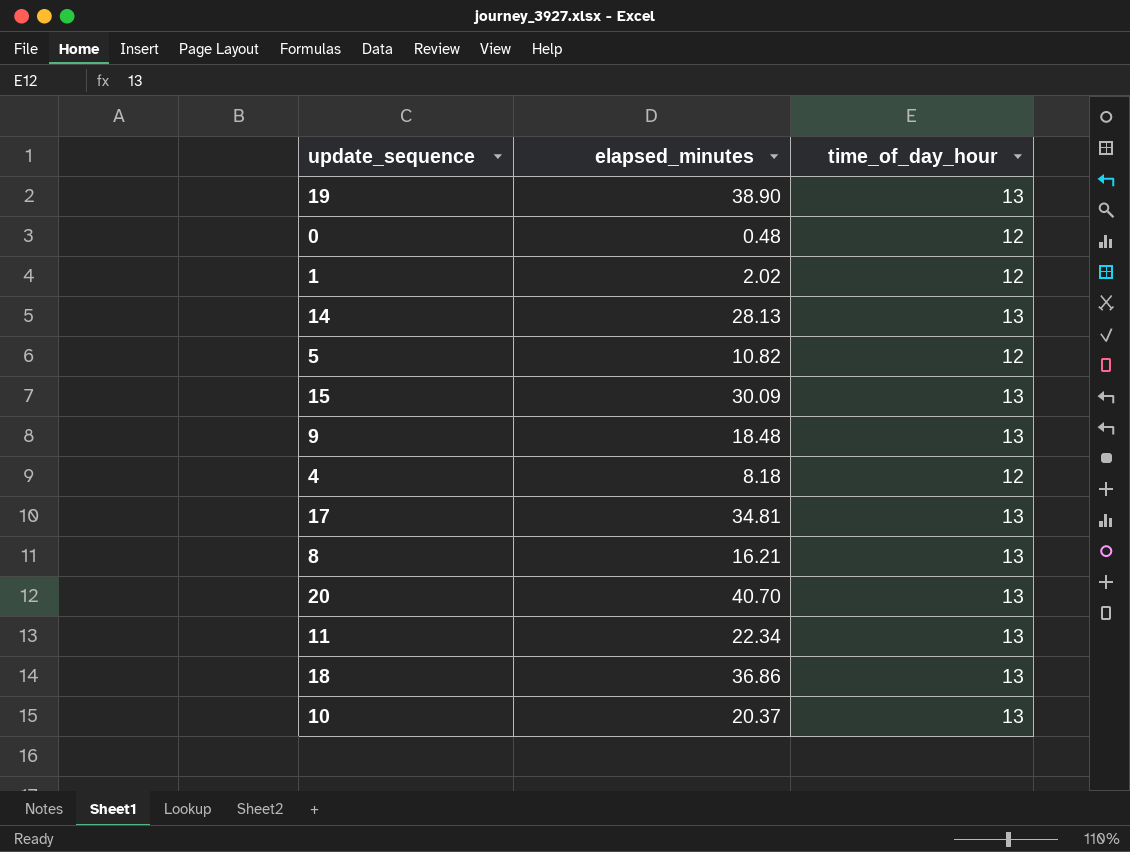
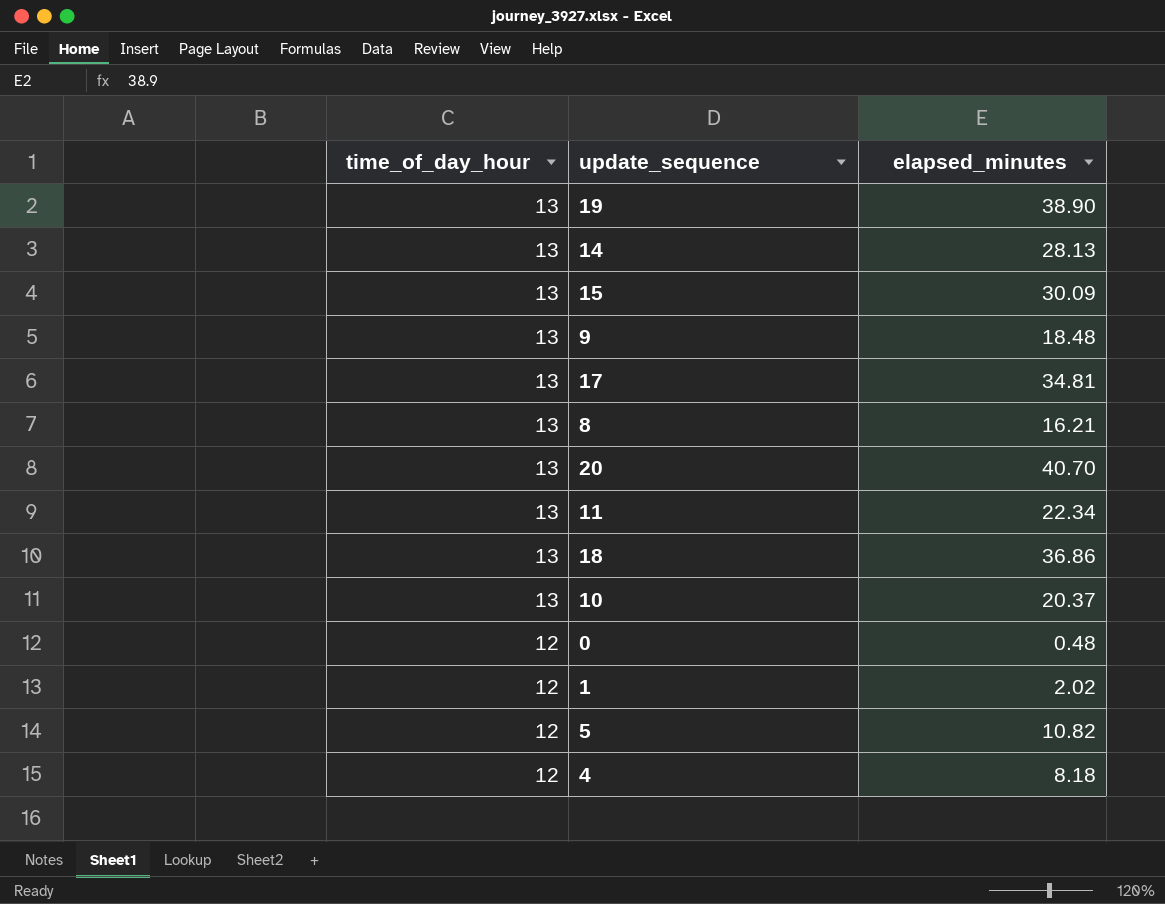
row order: none -> time_of_day_hour descending
column time_of_day_hour | position: 3 -> 1

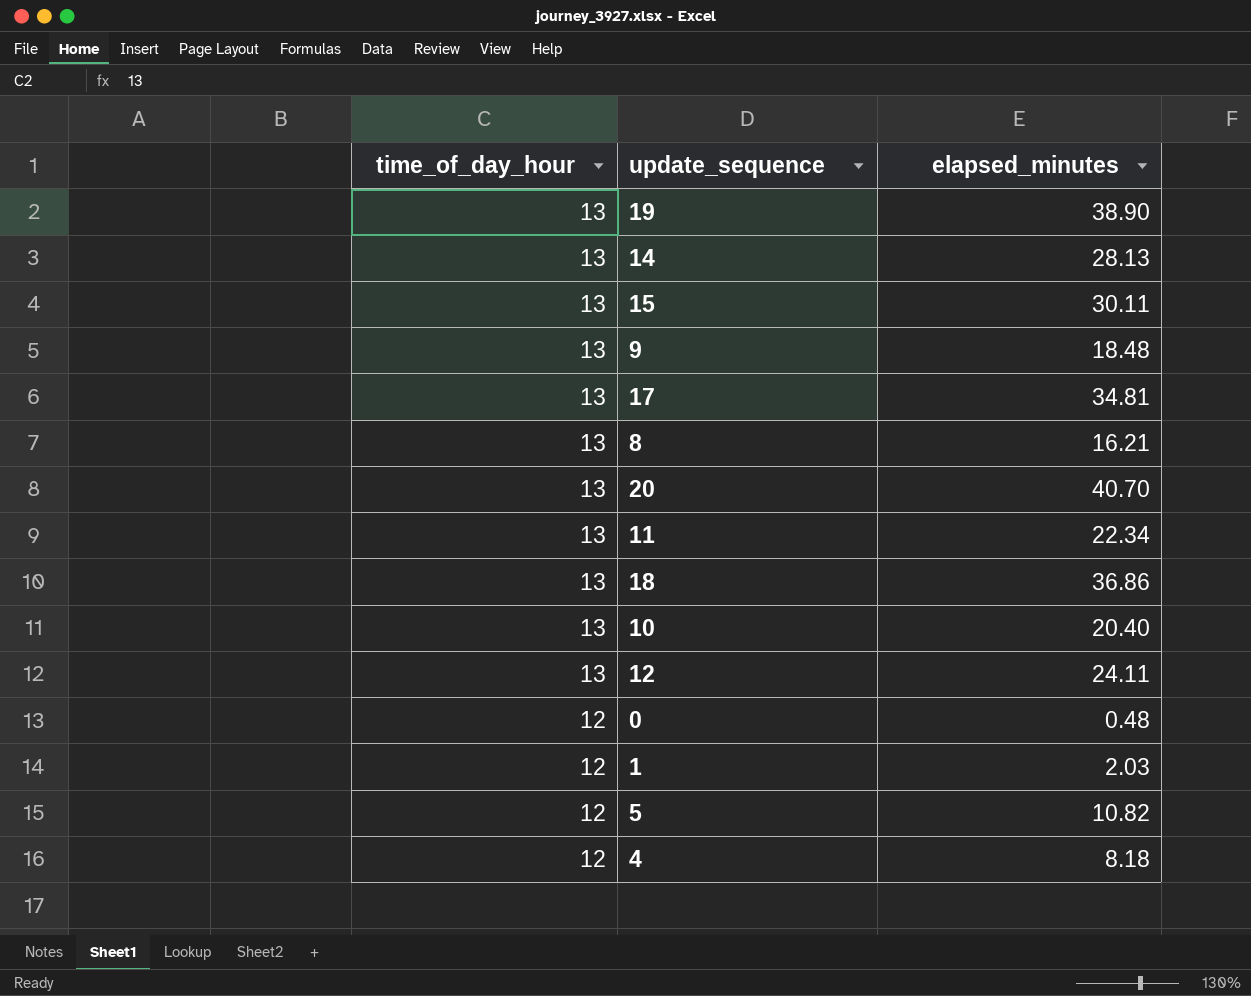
15 | elapsed_minutes: 30.09 -> 30.11
10 | elapsed_minutes: 20.37 -> 20.40
row 12: none -> 13 | 24.11
1 | elapsed_minutes: 2.02 -> 2.03

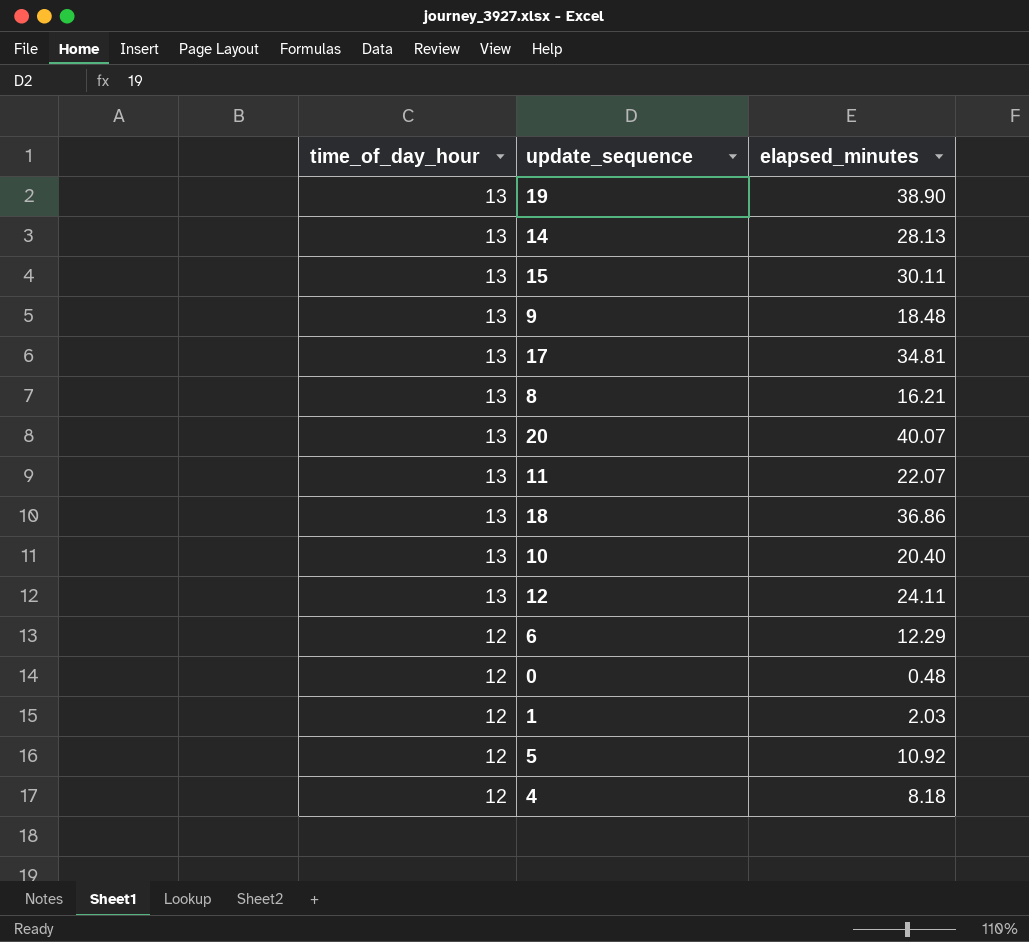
20 | elapsed_minutes: 40.70 -> 40.07
11 | elapsed_minutes: 22.34 -> 22.07
row 6: none -> 12 | 12.29
5 | elapsed_minutes: 10.82 -> 10.92

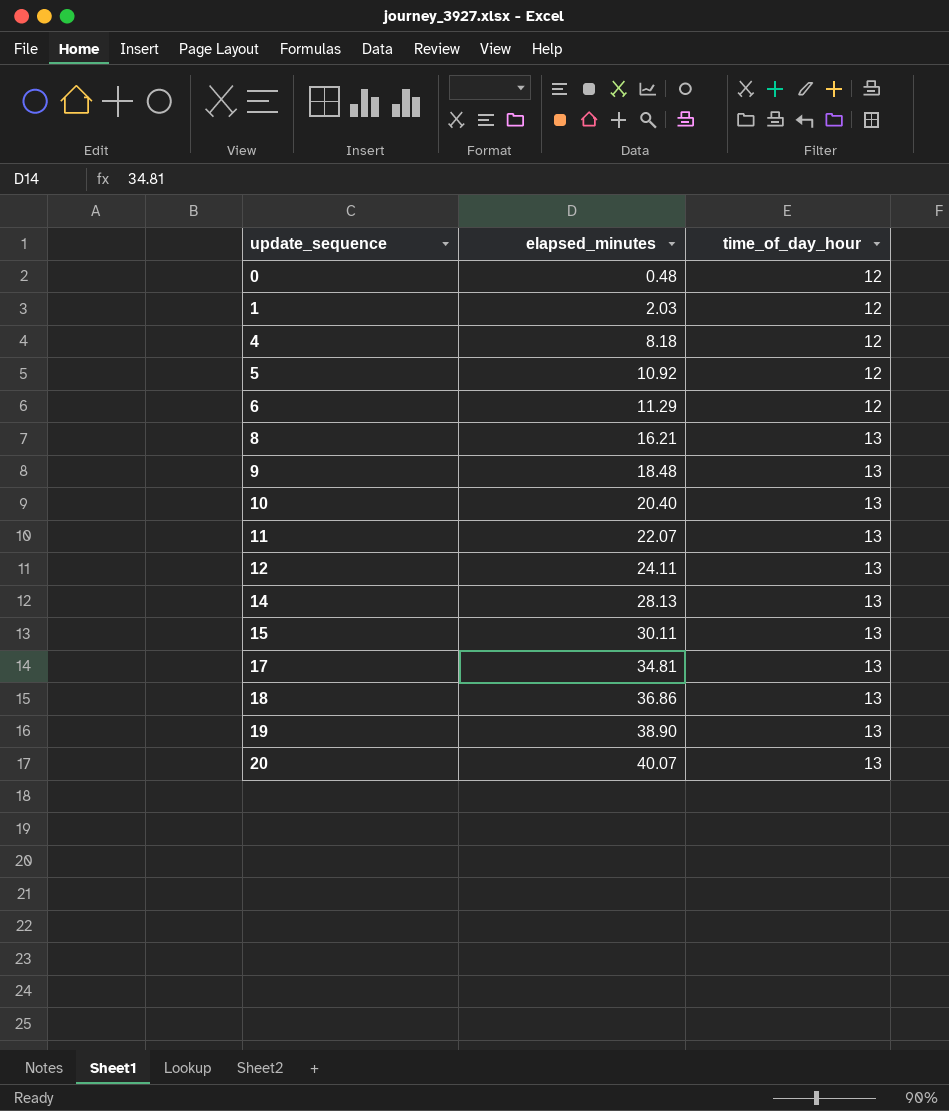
row order: time_of_day_hour descending -> update_sequence ascending
column time_of_day_hour | position: 1 -> 3
6 | elapsed_minutes: 12.29 -> 11.29

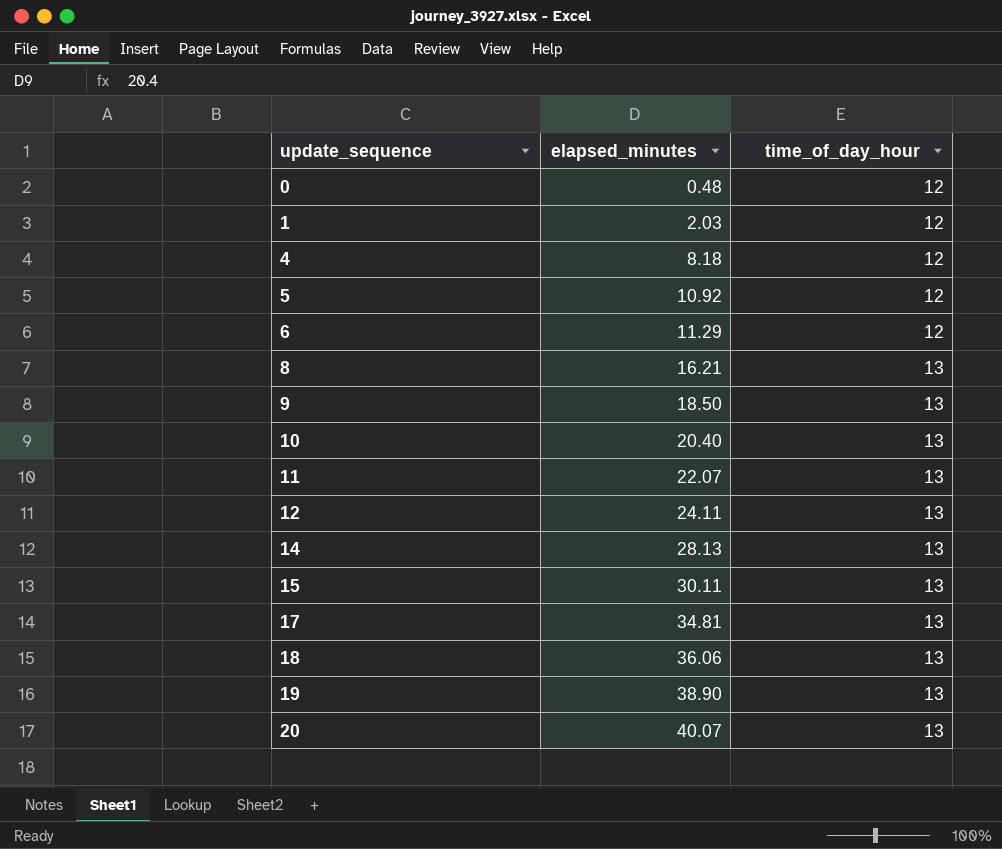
9 | elapsed_minutes: 18.48 -> 18.50
18 | elapsed_minutes: 36.86 -> 36.06

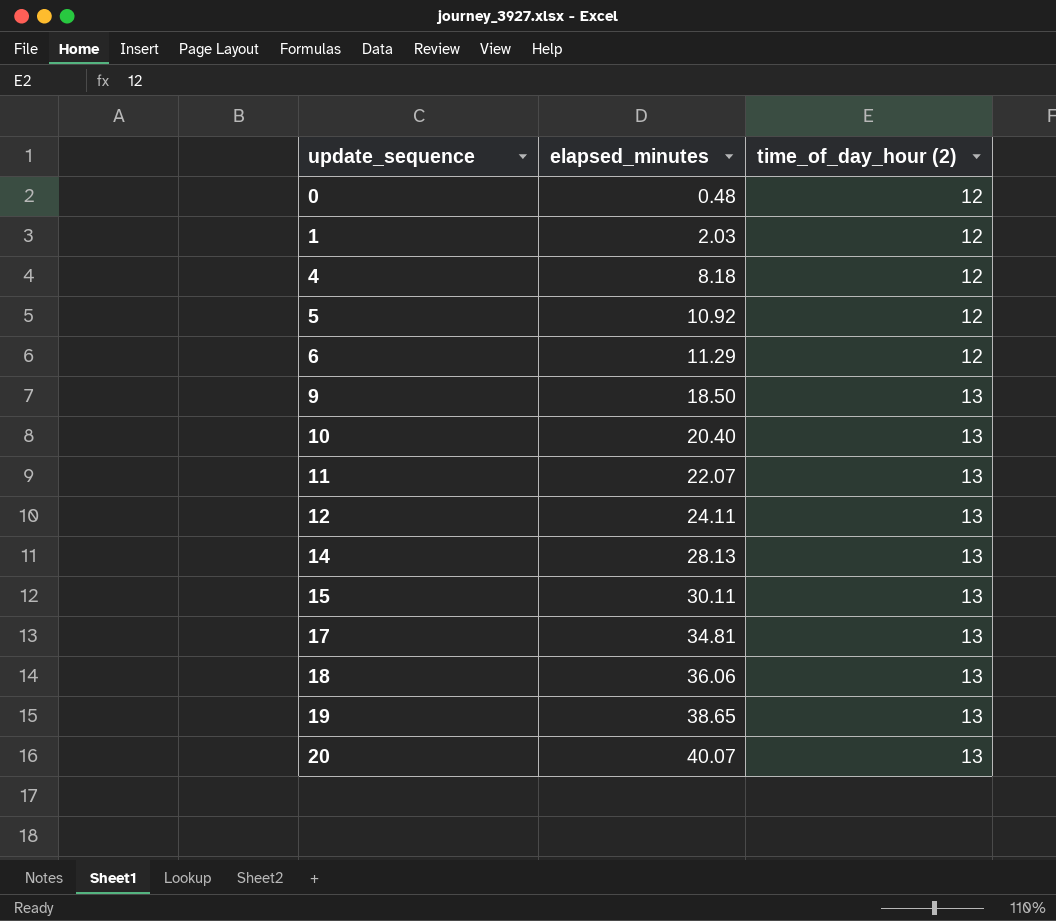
column name: time_of_day_hour -> time_of_day_hour (2)
row 8: 16.21 | 13 -> none
19 | elapsed_minutes: 38.90 -> 38.65

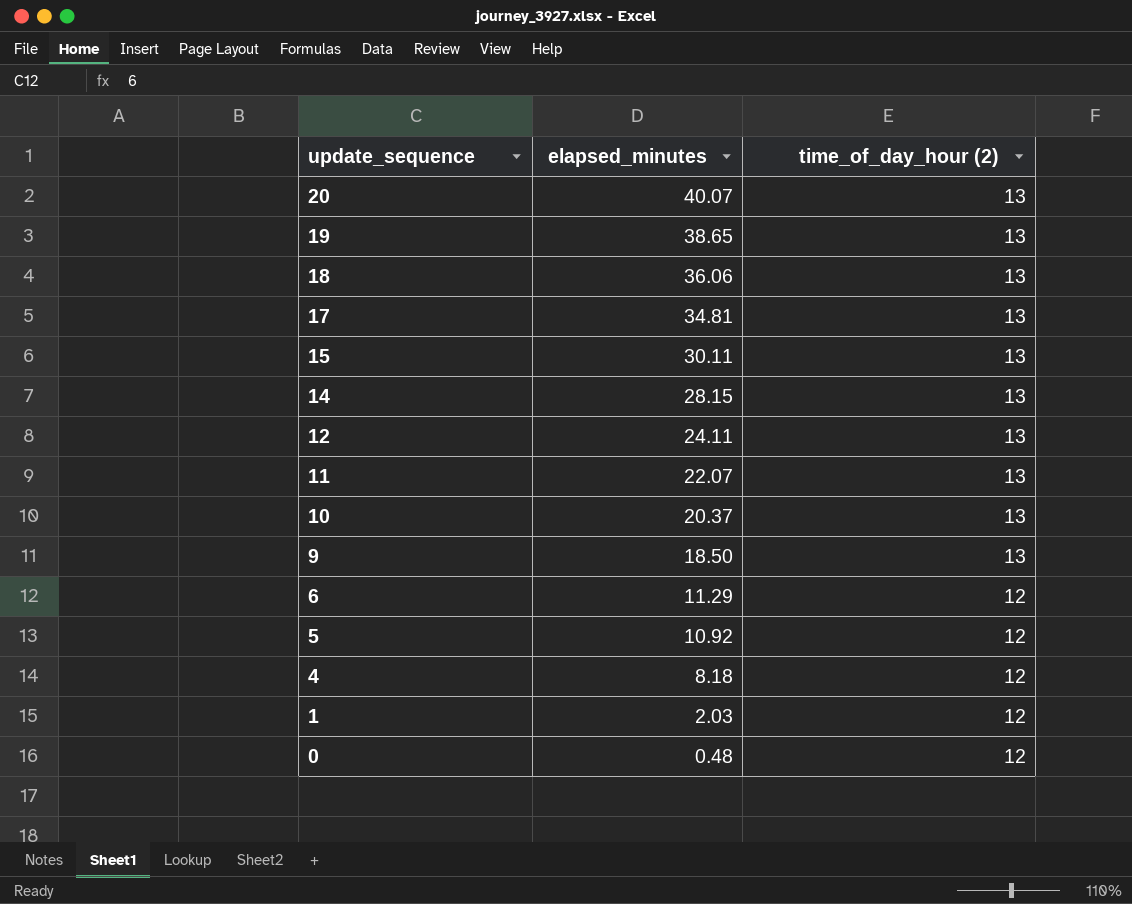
row order: update_sequence ascending -> update_sequence descending
14 | elapsed_minutes: 28.13 -> 28.15
10 | elapsed_minutes: 20.40 -> 20.37

